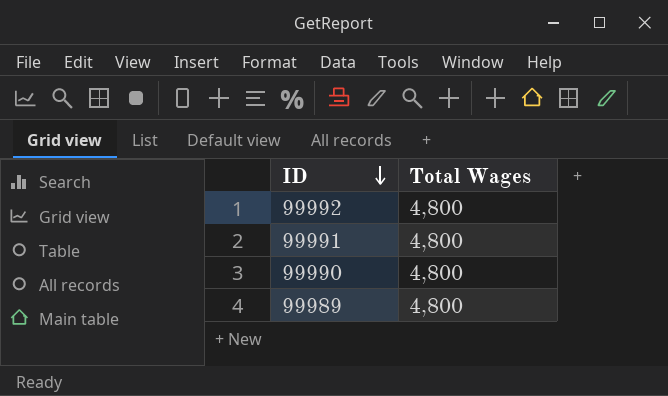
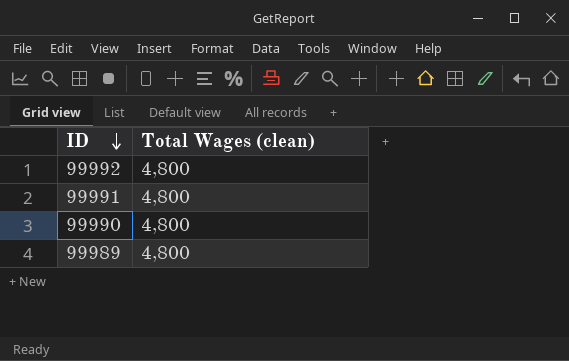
column name: Total Wages -> Total Wages (clean)

